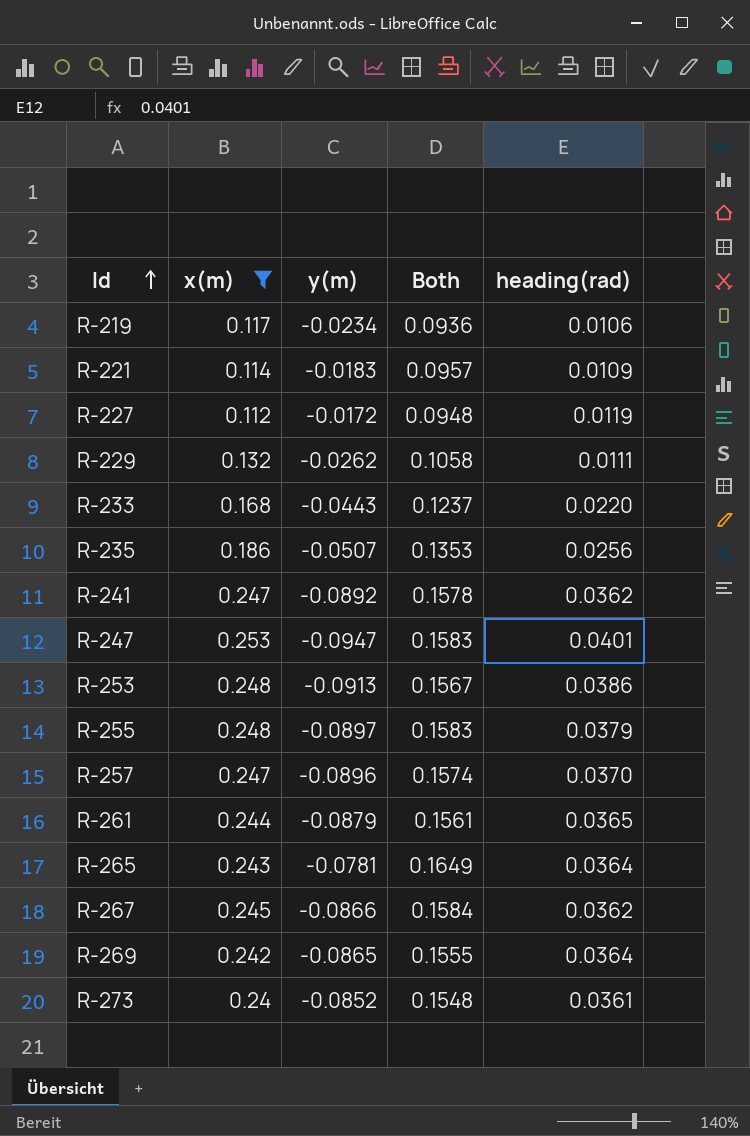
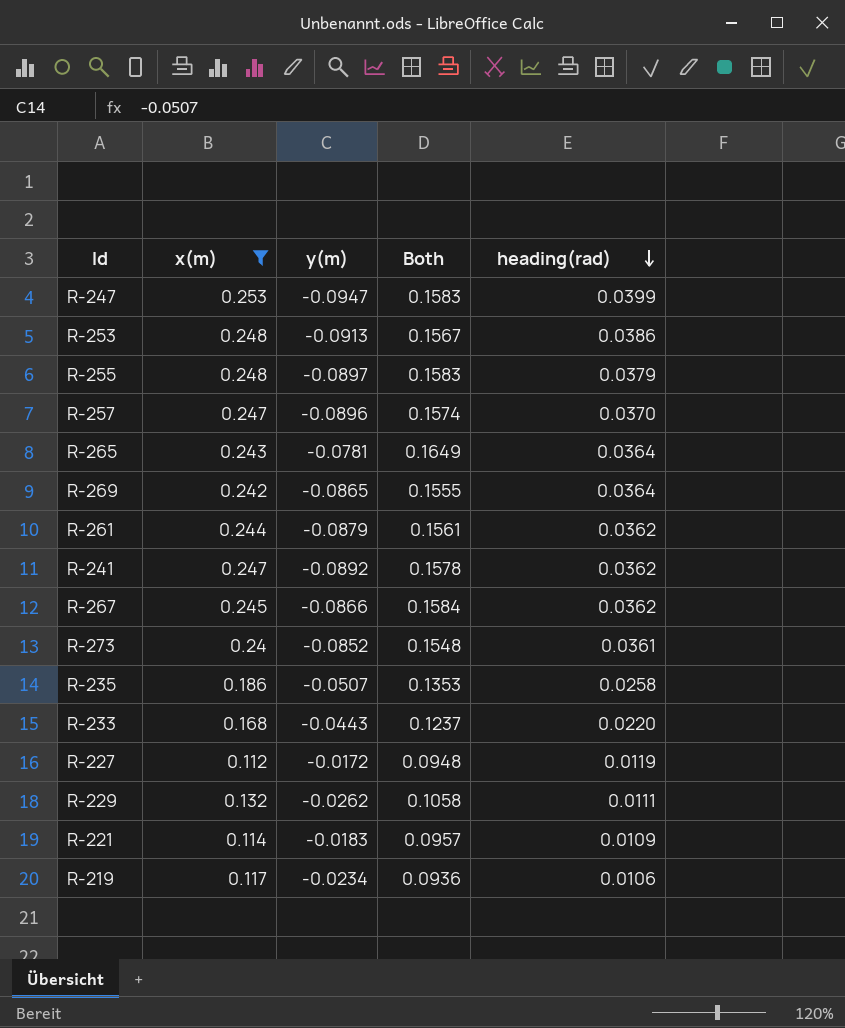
row order: Id ascending -> heading(rad) descending
R-247 | heading(rad): 0.0401 -> 0.0399
R-261 | heading(rad): 0.0365 -> 0.0362
R-235 | heading(rad): 0.0256 -> 0.0258

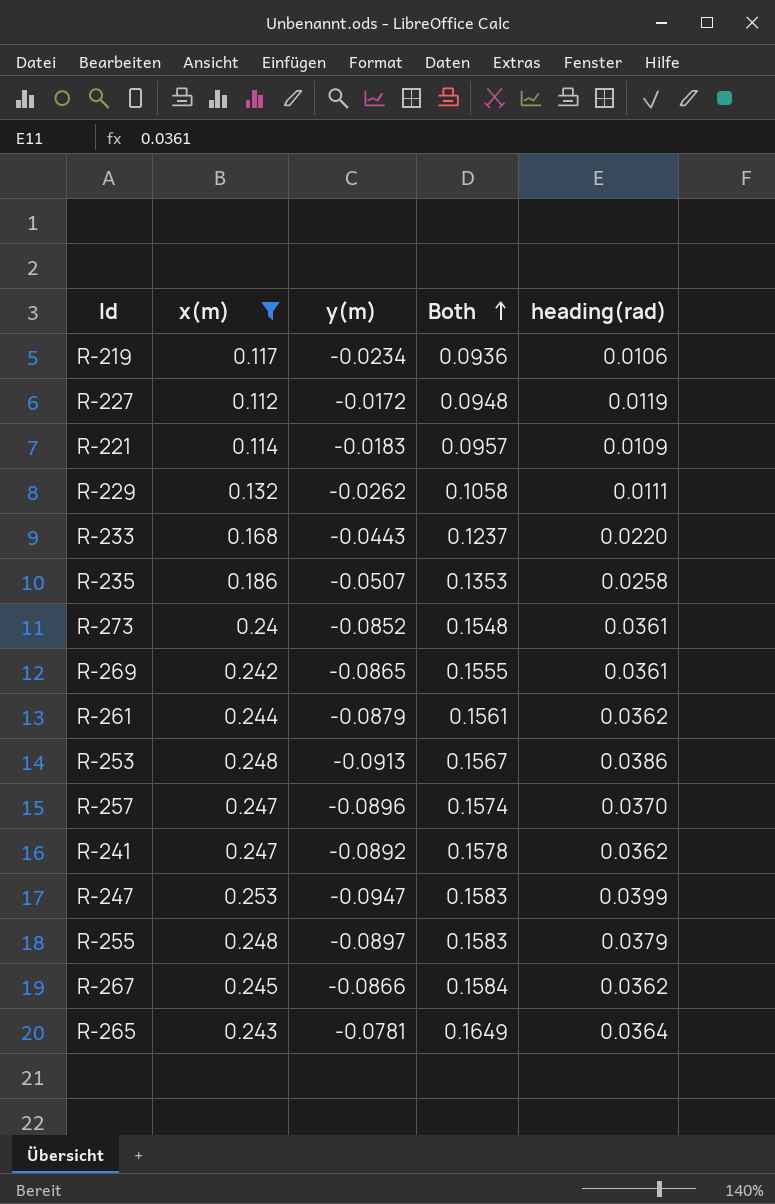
row order: heading(rad) descending -> Both ascending
R-269 | heading(rad): 0.0364 -> 0.0361

